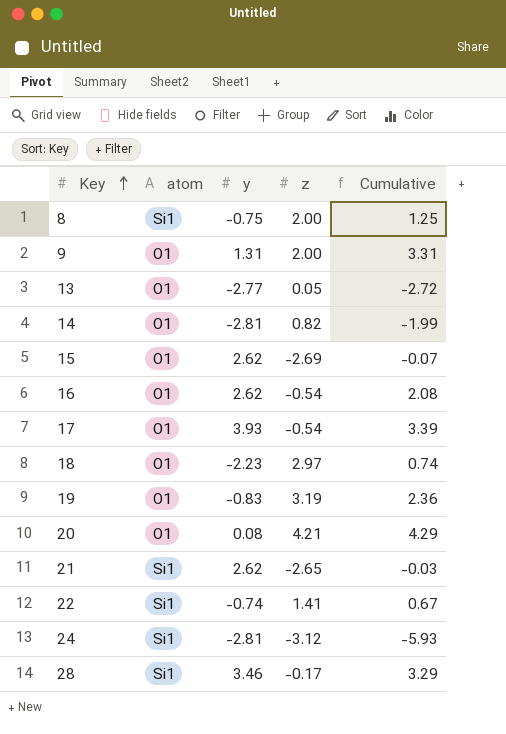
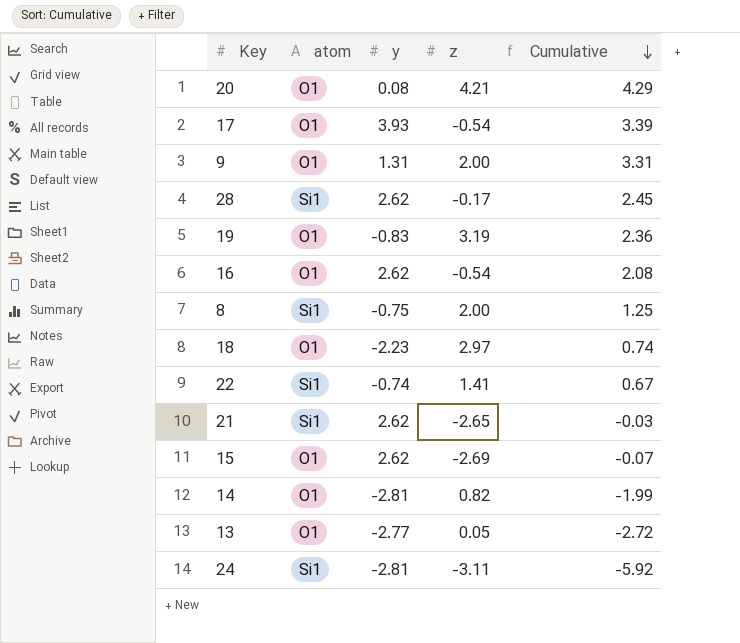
row order: Key ascending -> Cumulative descending
28 | y: 3.46 -> 2.62
28 | Cumulative: 3.29 -> 2.45
24 | z: -3.12 -> -3.11
24 | Cumulative: -5.93 -> -5.92

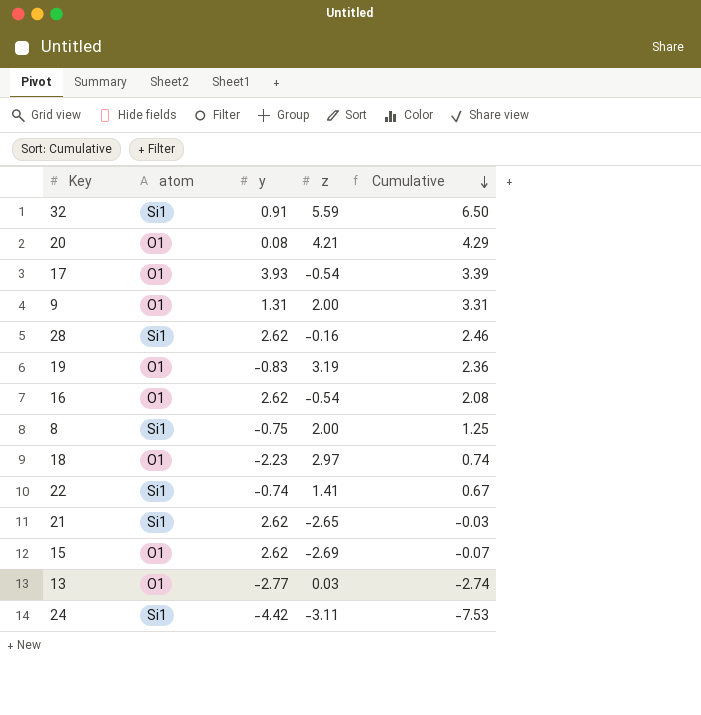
row 14: O1 | -2.81 | 0.82 | -1.99 -> none
row 32: none -> Si1 | 0.91 | 5.59 | 6.50
28 | z: -0.17 -> -0.16
28 | Cumulative: 2.45 -> 2.46
13 | z: 0.05 -> 0.03
13 | Cumulative: -2.72 -> -2.74
24 | y: -2.81 -> -4.42
24 | Cumulative: -5.92 -> -7.53

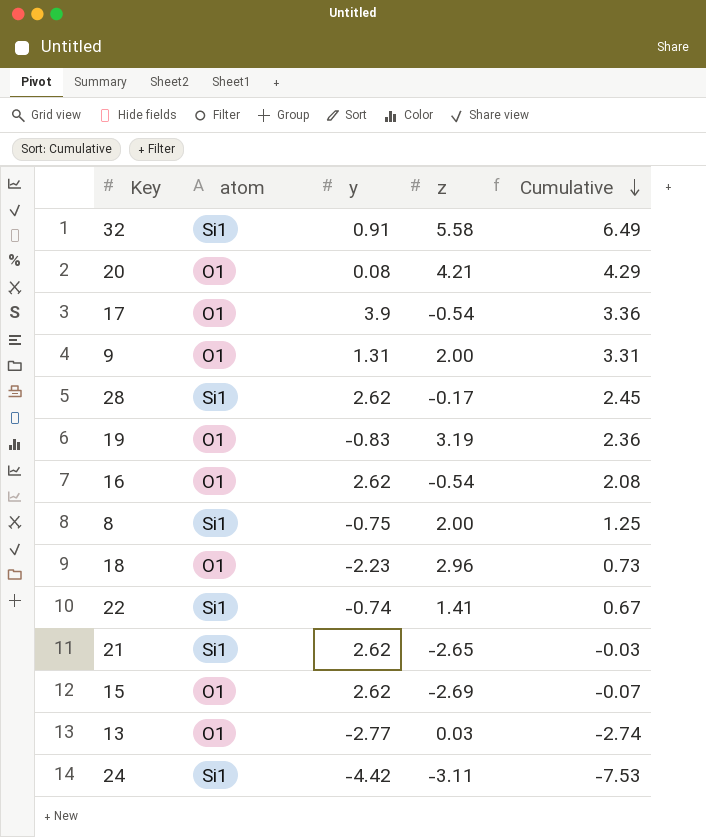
32 | z: 5.59 -> 5.58
32 | Cumulative: 6.50 -> 6.49
17 | y: 3.93 -> 3.9
17 | Cumulative: 3.39 -> 3.36
28 | z: -0.16 -> -0.17
28 | Cumulative: 2.46 -> 2.45
18 | z: 2.97 -> 2.96
18 | Cumulative: 0.74 -> 0.73

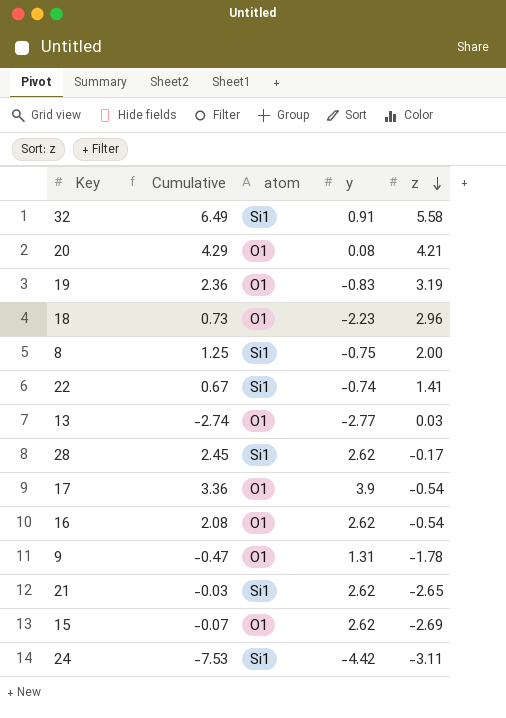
row order: Cumulative descending -> z descending
column Cumulative | position: 5 -> 2
9 | Cumulative: 3.31 -> -0.47
9 | z: 2.00 -> -1.78

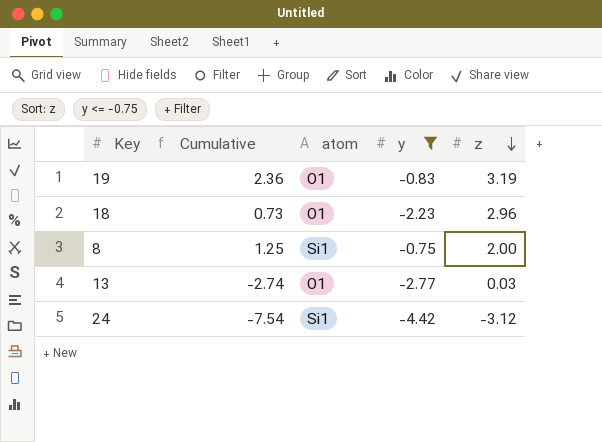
filter: none -> y <= -0.75
24 | Cumulative: -7.53 -> -7.54
24 | z: -3.11 -> -3.12

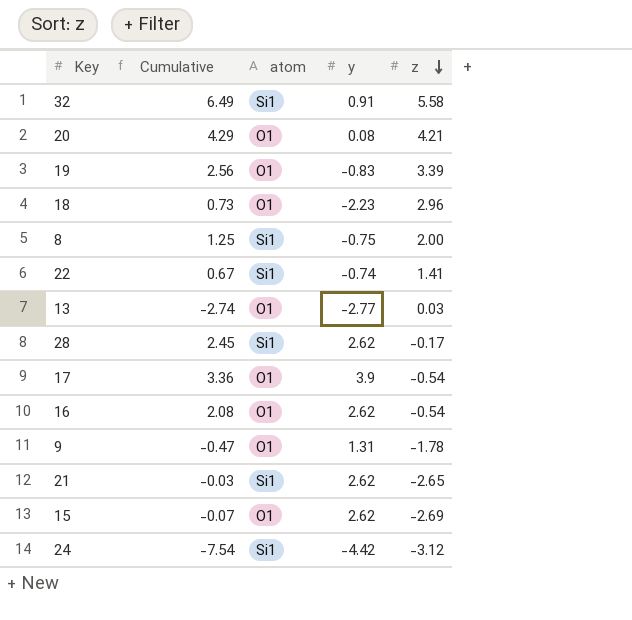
filter: y <= -0.75 -> none
19 | Cumulative: 2.36 -> 2.56
19 | z: 3.19 -> 3.39

